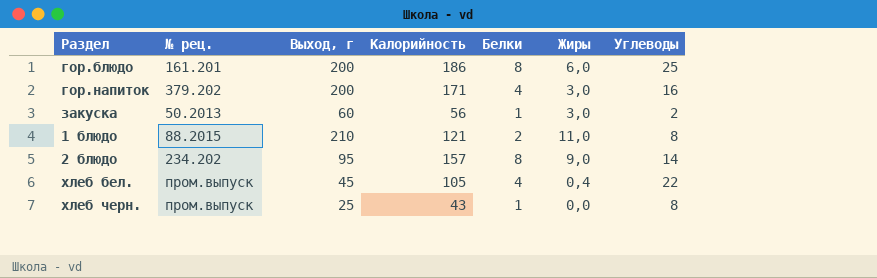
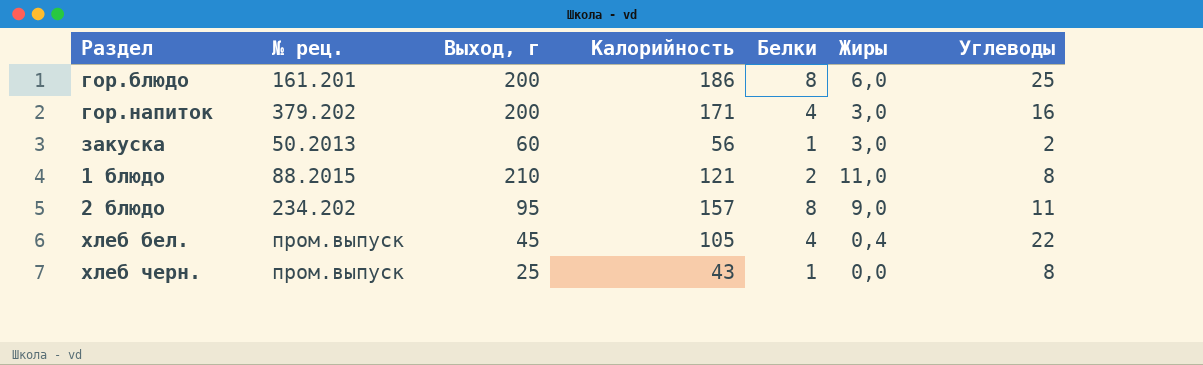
2 блюдо | Углеводы: 14 -> 11

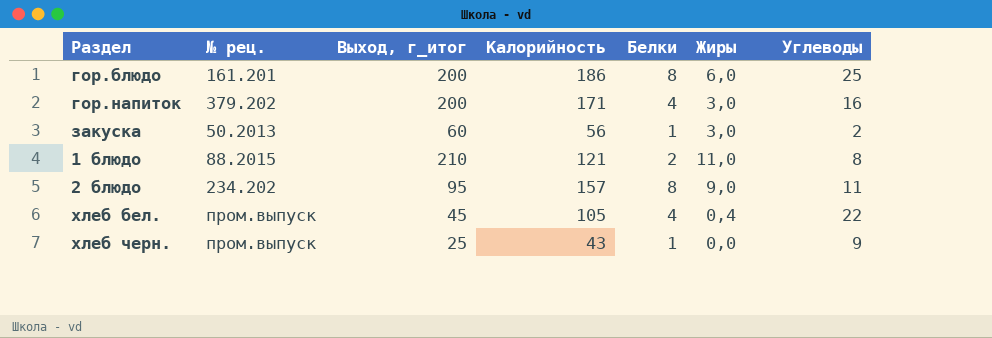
column name: Выход, г -> Выход, г_итог
хлеб черн. | Углеводы: 8 -> 9

